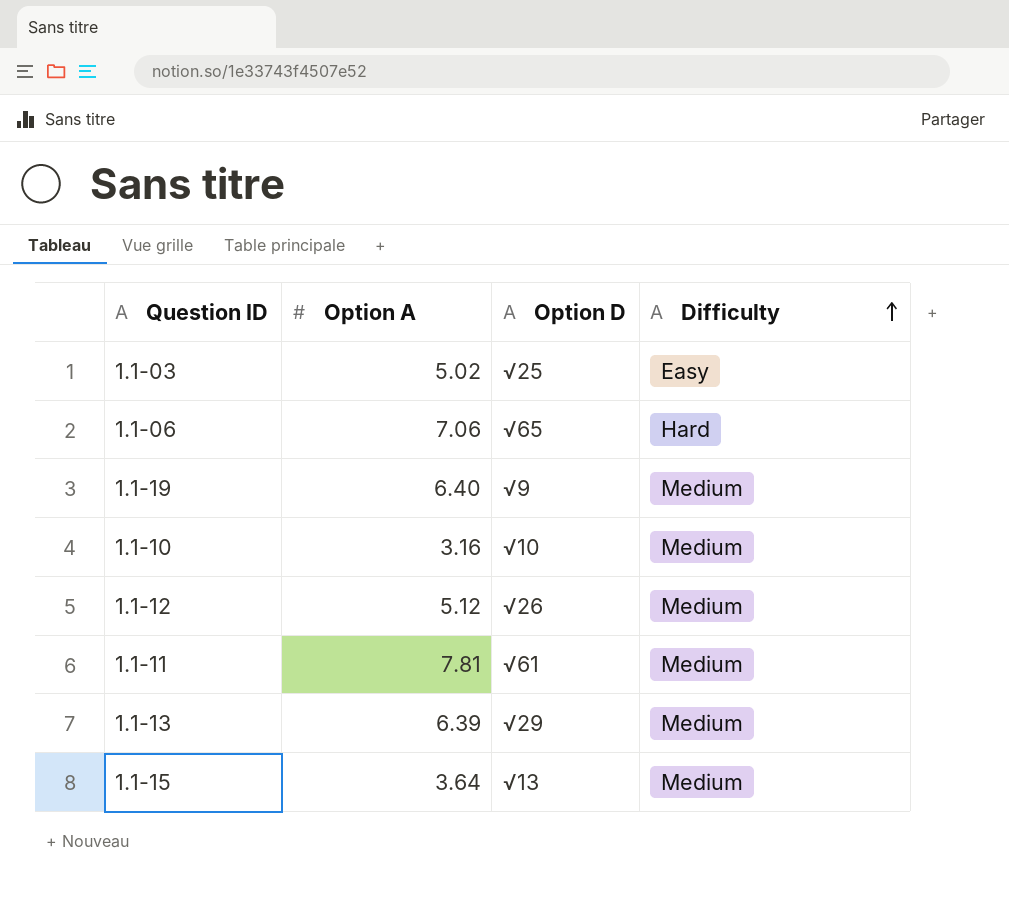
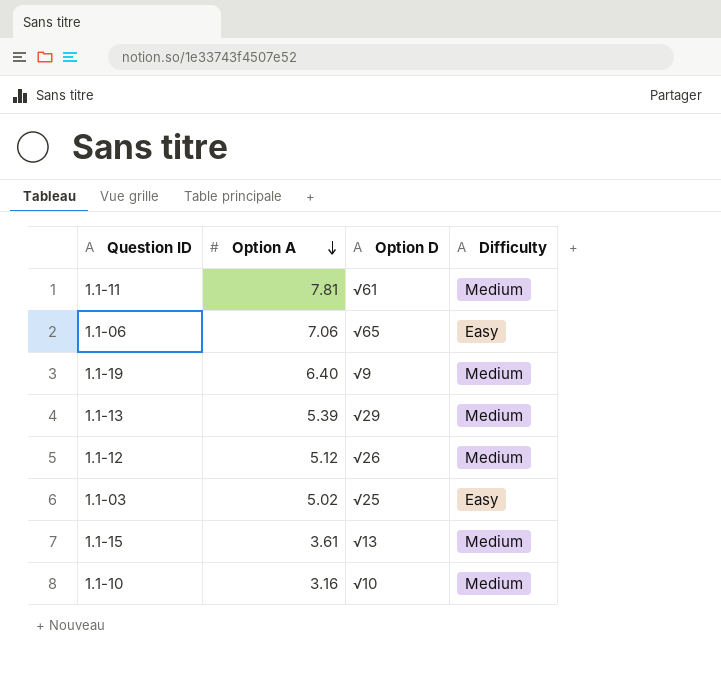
row order: Difficulty ascending -> Option A descending
1.1-06 | Difficulty: Hard -> Easy
1.1-13 | Option A: 6.39 -> 5.39
1.1-15 | Option A: 3.64 -> 3.61

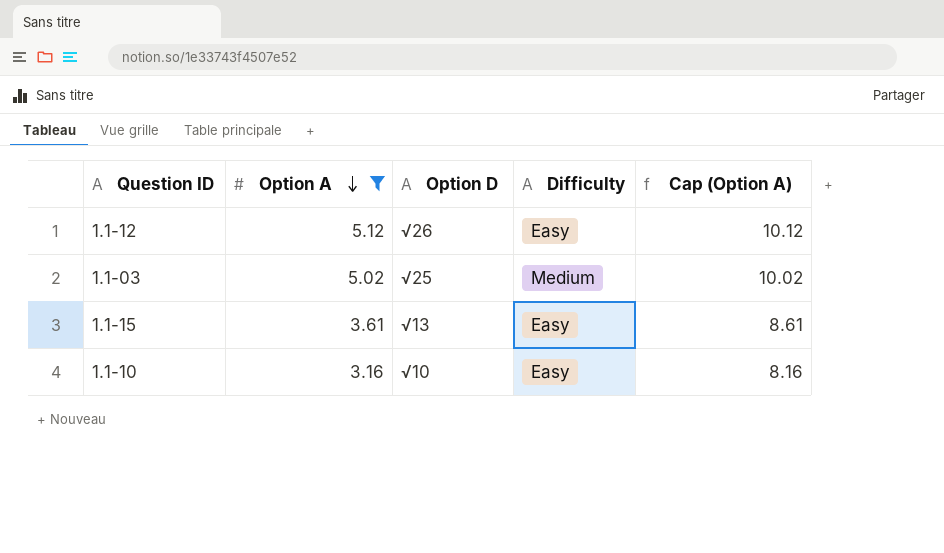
filter: none -> Option A <= 5.12
column Cap (Option A) | formula: none -> [Option A] + 5
1.1-12 | Difficulty: Medium -> Easy
1.1-03 | Difficulty: Easy -> Medium
1.1-15 | Difficulty: Medium -> Easy
1.1-10 | Difficulty: Medium -> Easy

